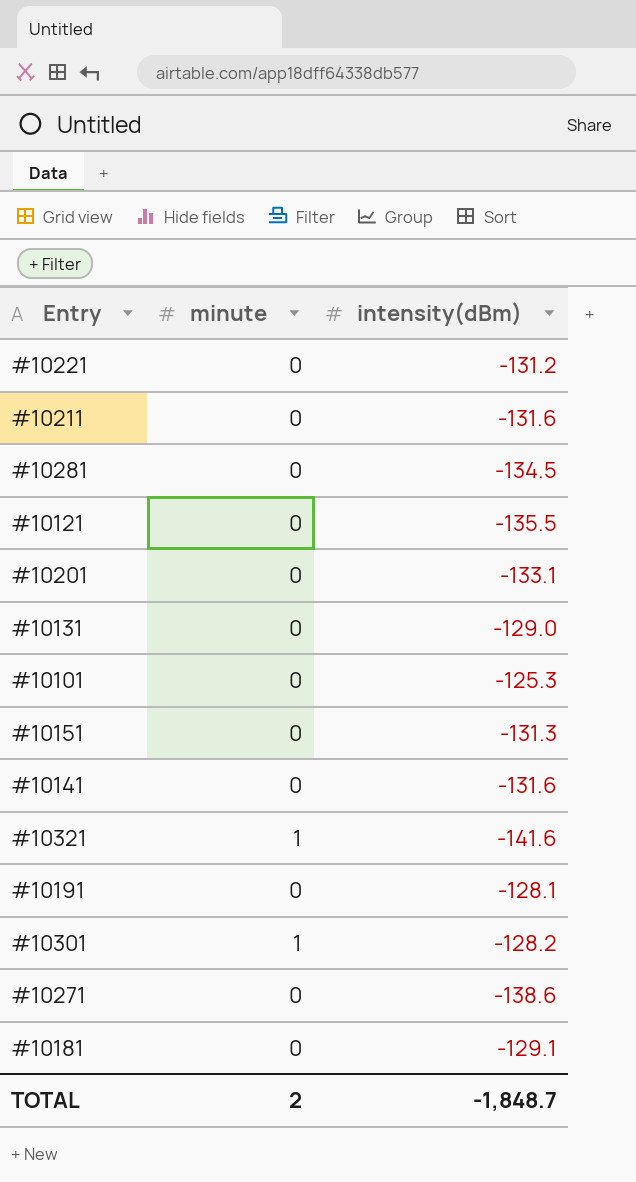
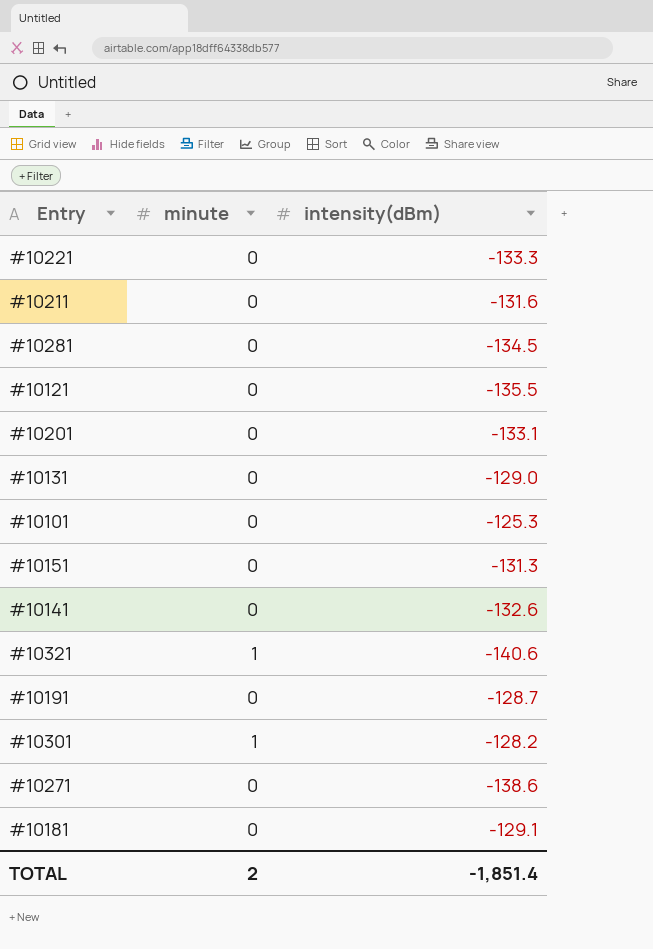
#10221 | intensity(dBm): -131.2 -> -133.3
#10141 | intensity(dBm): -131.6 -> -132.6
#10321 | intensity(dBm): -141.6 -> -140.6
#10191 | intensity(dBm): -128.1 -> -128.7
TOTAL | intensity(dBm): -1,848.7 -> -1,851.4

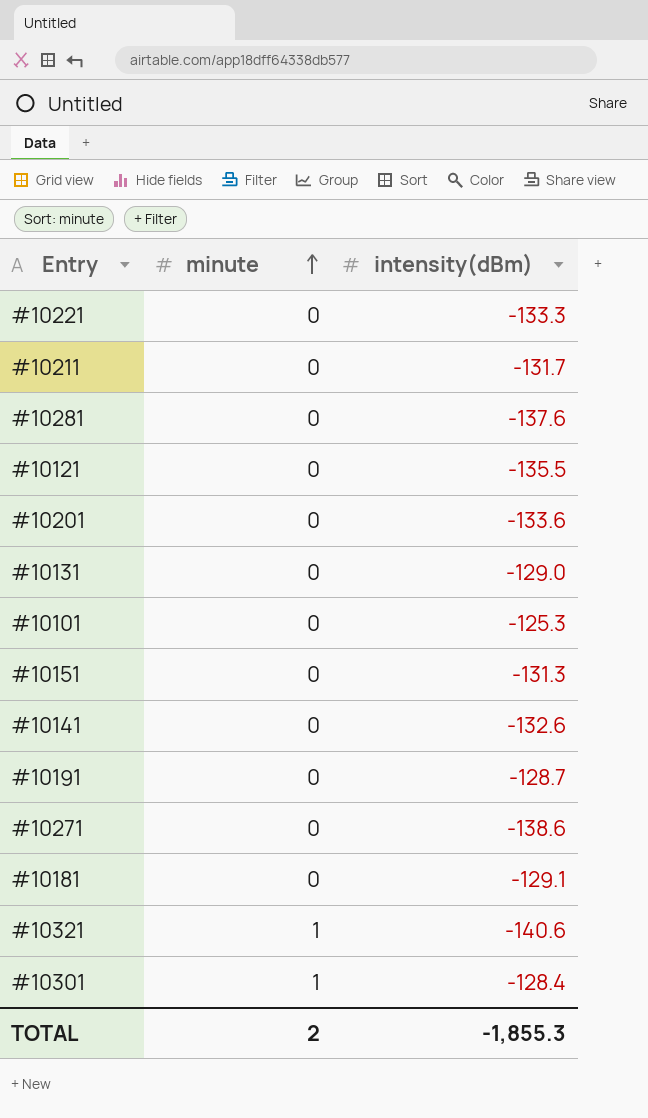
row order: none -> minute ascending
#10211 | intensity(dBm): -131.6 -> -131.7
#10281 | intensity(dBm): -134.5 -> -137.6
#10201 | intensity(dBm): -133.1 -> -133.6
#10301 | intensity(dBm): -128.2 -> -128.4
TOTAL | intensity(dBm): -1,851.4 -> -1,855.3

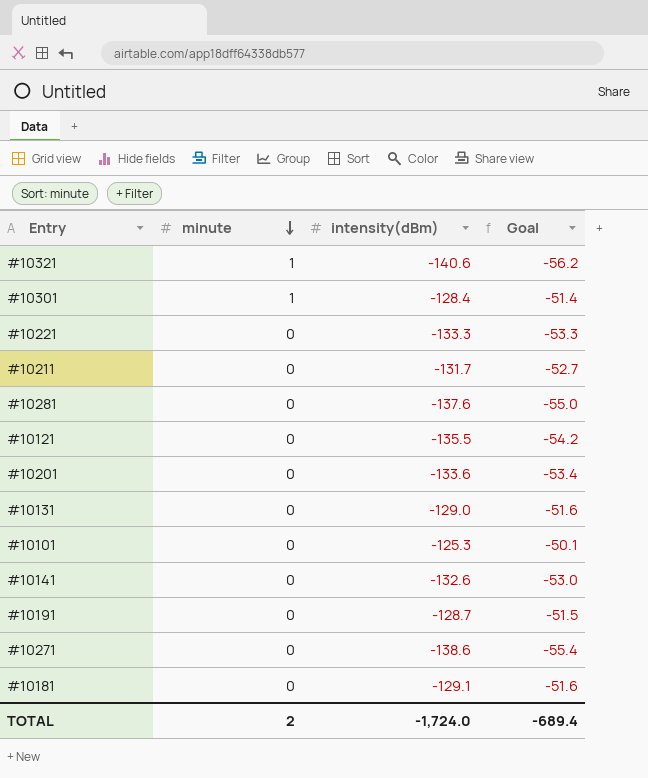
row order: minute ascending -> minute descending
column Goal | formula: none -> [intensity(dBm)] * 0.4
row #10151: 0 | -131.3 -> none
TOTAL | intensity(dBm): -1,855.3 -> -1,724.0

